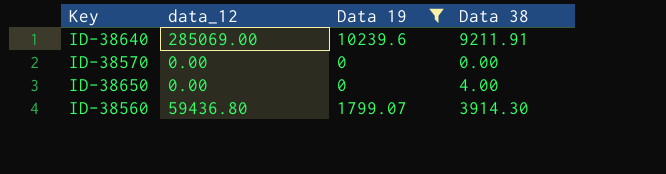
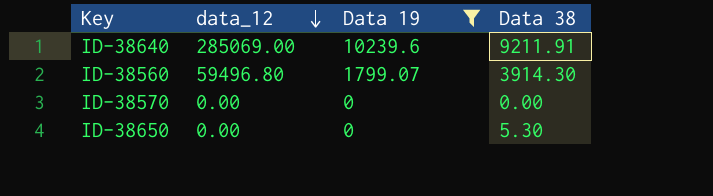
row order: none -> data_12 descending
ID-38560 | data_12: 59436.80 -> 59496.80
ID-38650 | Data 38: 4.00 -> 5.30

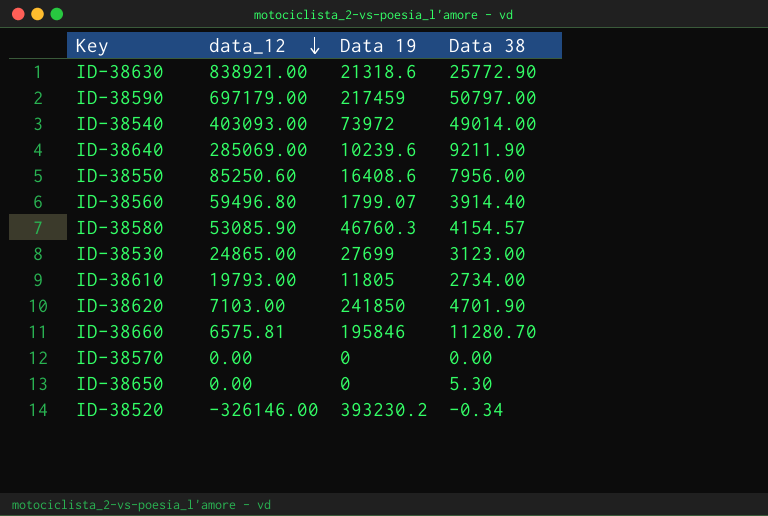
filter: Data 19 <= 10239.6 -> none
ID-38640 | Data 38: 9211.91 -> 9211.90
ID-38560 | Data 38: 3914.30 -> 3914.40

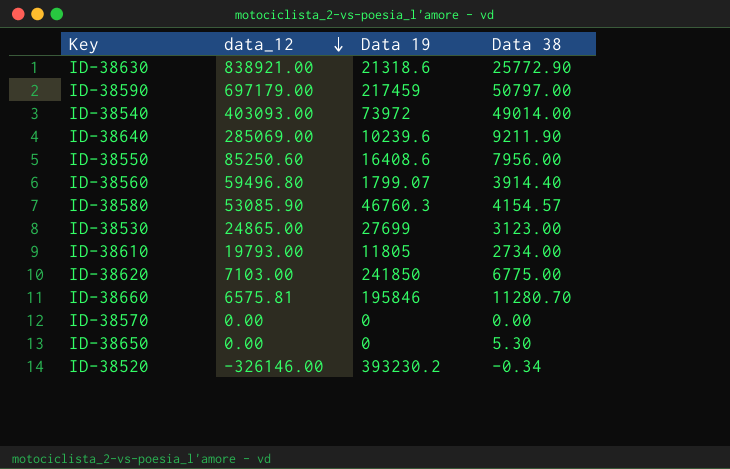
ID-38620 | Data 38: 4701.90 -> 6775.00

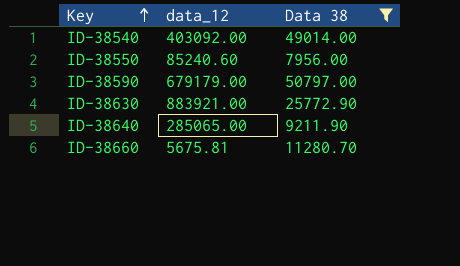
filter: none -> Data 38 >= 7956.00
row order: data_12 descending -> Key ascending
column Data 19 | position: 3 -> none
ID-38540 | data_12: 403093.00 -> 403092.00
ID-38550 | data_12: 85250.60 -> 85240.60
ID-38590 | data_12: 697179.00 -> 679179.00
ID-38630 | data_12: 838921.00 -> 883921.00
ID-38640 | data_12: 285069.00 -> 285065.00
ID-38660 | data_12: 6575.81 -> 5675.81

